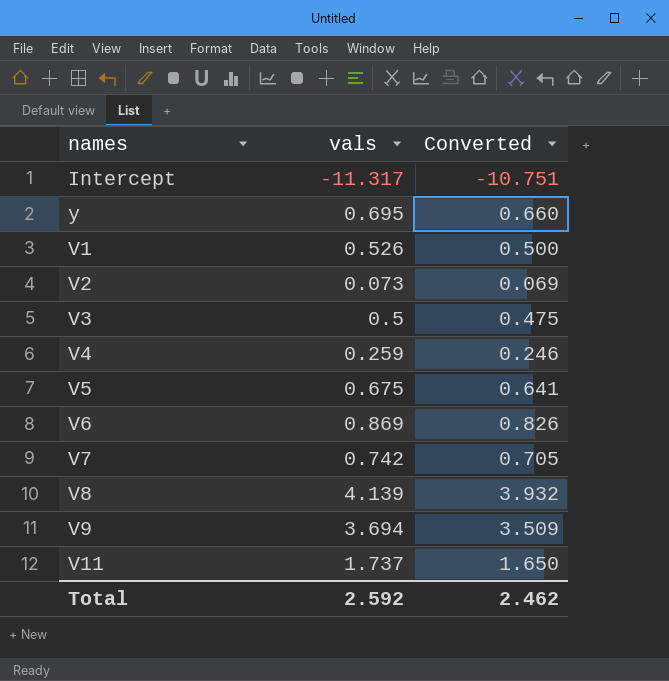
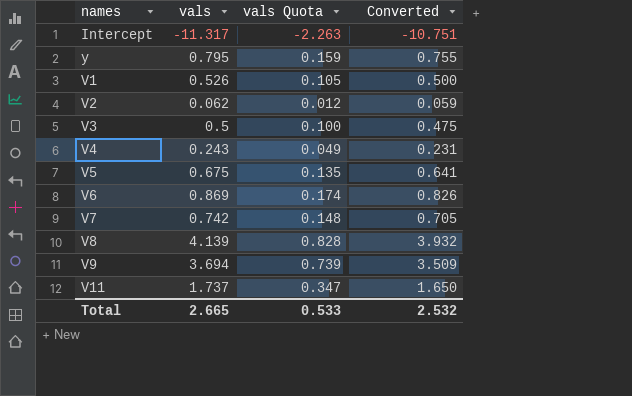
column vals Quota | formula: none -> [vals] * 0.2
y | vals: 0.695 -> 0.795
y | Converted: 0.660 -> 0.755
V2 | vals: 0.073 -> 0.062
V2 | Converted: 0.069 -> 0.059
V4 | vals: 0.259 -> 0.243
V4 | Converted: 0.246 -> 0.231
Total | vals: 2.592 -> 2.665
Total | Converted: 2.462 -> 2.532

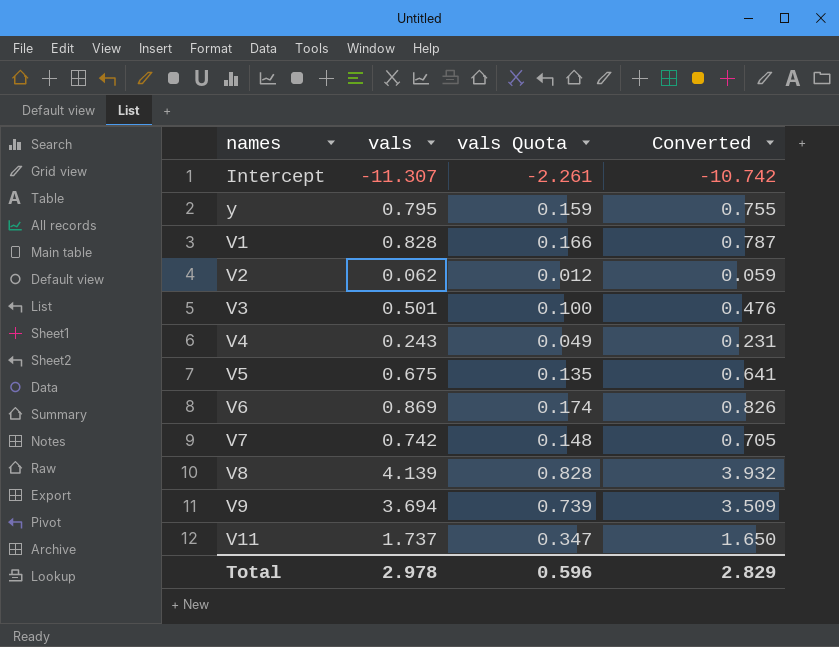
Intercept | vals: -11.317 -> -11.307
Intercept | vals Quota: -2.263 -> -2.261
Intercept | Converted: -10.751 -> -10.742
V1 | vals: 0.526 -> 0.828
V1 | vals Quota: 0.105 -> 0.166
V1 | Converted: 0.500 -> 0.787
V3 | vals: 0.5 -> 0.501
V3 | Converted: 0.475 -> 0.476
Total | vals: 2.665 -> 2.978
Total | vals Quota: 0.533 -> 0.596
Total | Converted: 2.532 -> 2.829

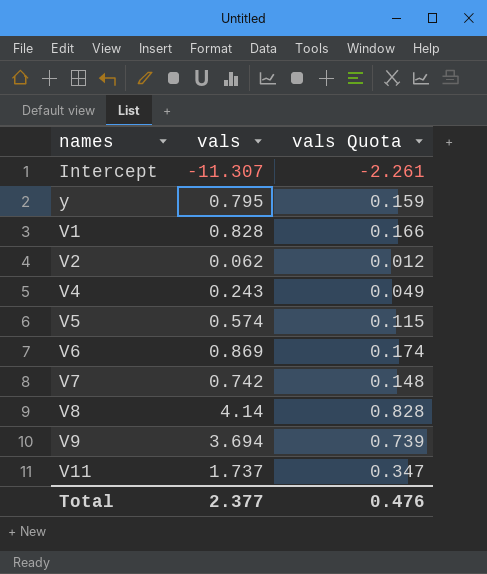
column Converted | formula: [vals] * 0.95 -> none
row V3: 0.501 | 0.100 | 0.476 -> none
V5 | vals: 0.675 -> 0.574
V5 | vals Quota: 0.135 -> 0.115
V8 | vals: 4.139 -> 4.14
Total | vals: 2.978 -> 2.377
Total | vals Quota: 0.596 -> 0.476

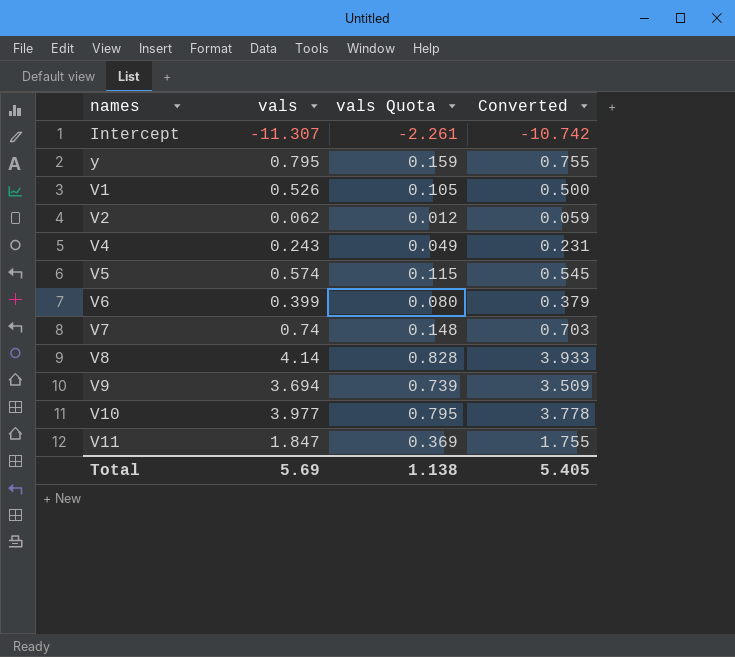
column Converted | formula: none -> [vals] * 0.95
V1 | vals: 0.828 -> 0.526
V1 | vals Quota: 0.166 -> 0.105
V6 | vals: 0.869 -> 0.399
V6 | vals Quota: 0.174 -> 0.080
V7 | vals: 0.742 -> 0.74
row V10: none -> 3.977 | 0.795 | 3.778
V11 | vals: 1.737 -> 1.847
V11 | vals Quota: 0.347 -> 0.369
Total | vals: 2.377 -> 5.69
Total | vals Quota: 0.476 -> 1.138

